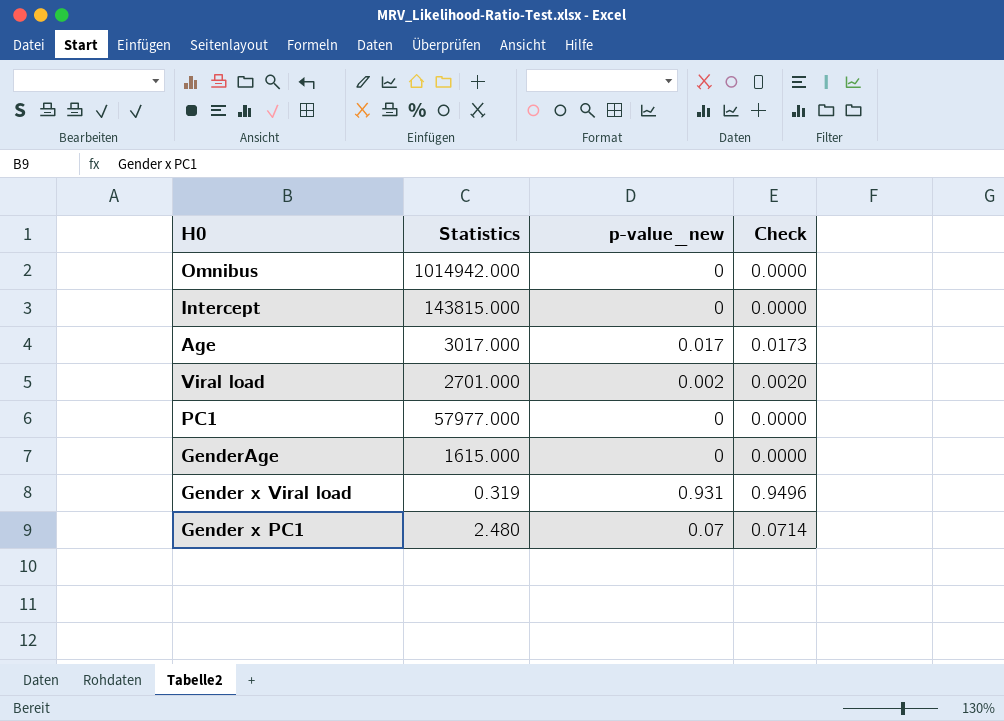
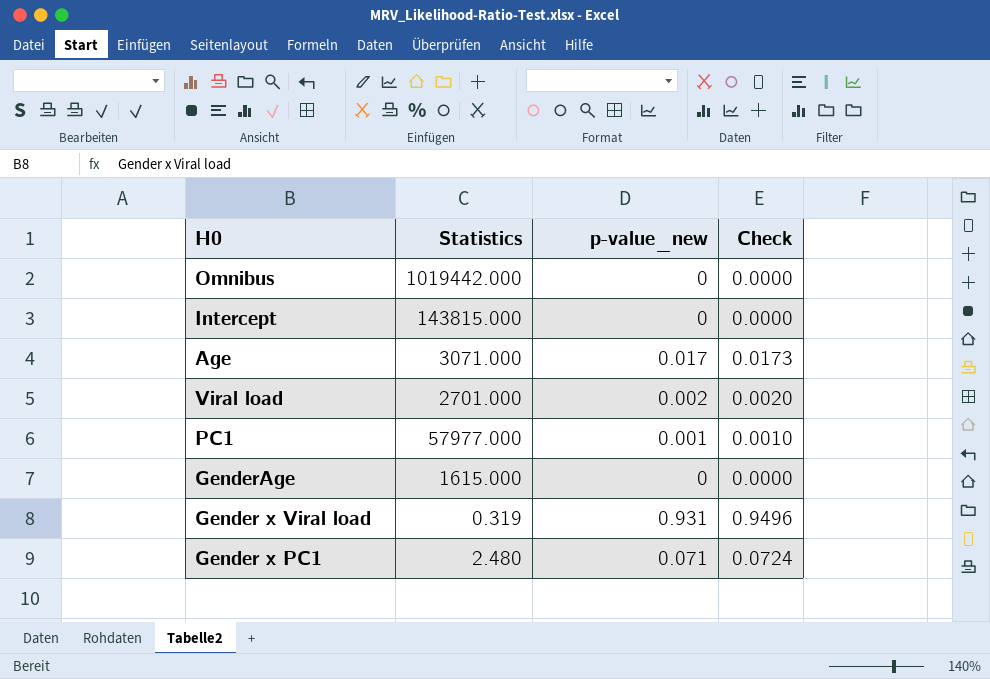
Omnibus | Statistics: 1014942.000 -> 1019442.000
Age | Statistics: 3017.000 -> 3071.000
PC1 | p-value_new: 0 -> 0.001
PC1 | Check: 0.0000 -> 0.0010
Gender x PC1 | p-value_new: 0.07 -> 0.071
Gender x PC1 | Check: 0.0714 -> 0.0724

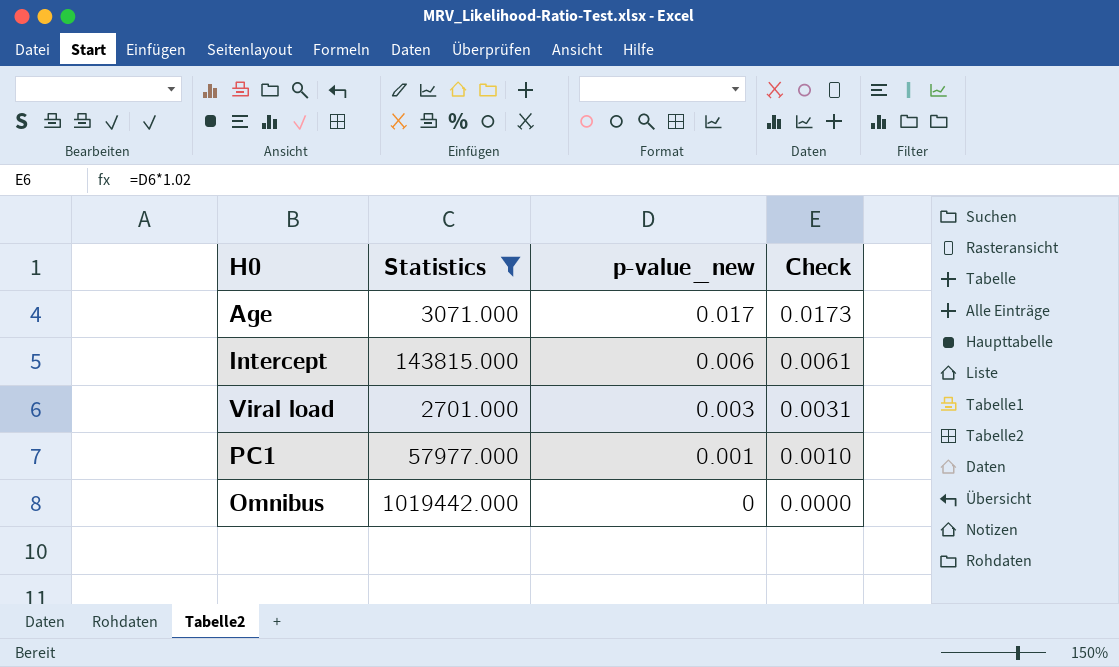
filter: none -> Statistics >= 2701.000
row order: none -> p-value_new descending
Intercept | p-value_new: 0 -> 0.006
Intercept | Check: 0.0000 -> 0.0061
Viral load | p-value_new: 0.002 -> 0.003
Viral load | Check: 0.0020 -> 0.0031

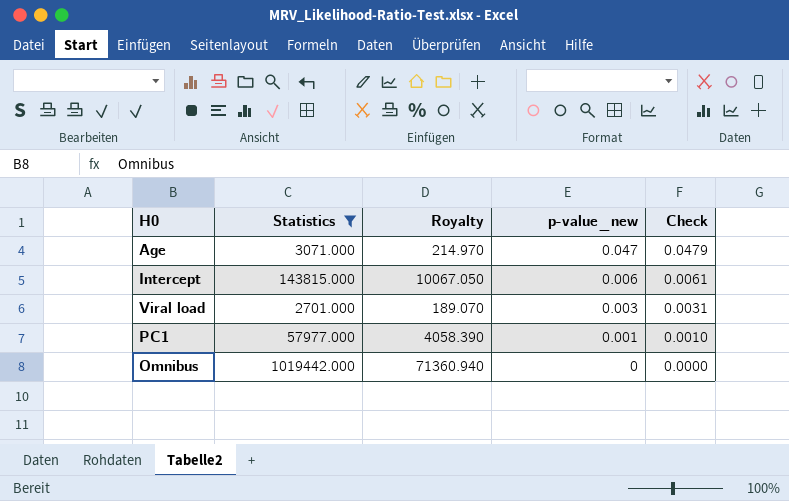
column Royalty | formula: none -> [Statistics] * 0.07
Age | p-value_new: 0.017 -> 0.047
Age | Check: 0.0173 -> 0.0479

